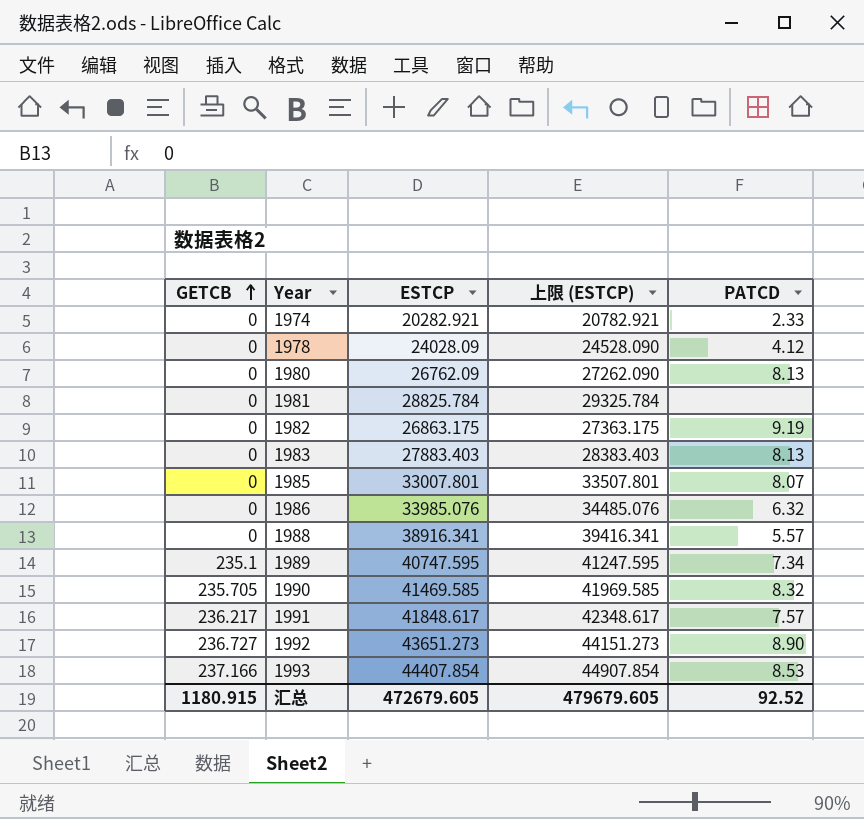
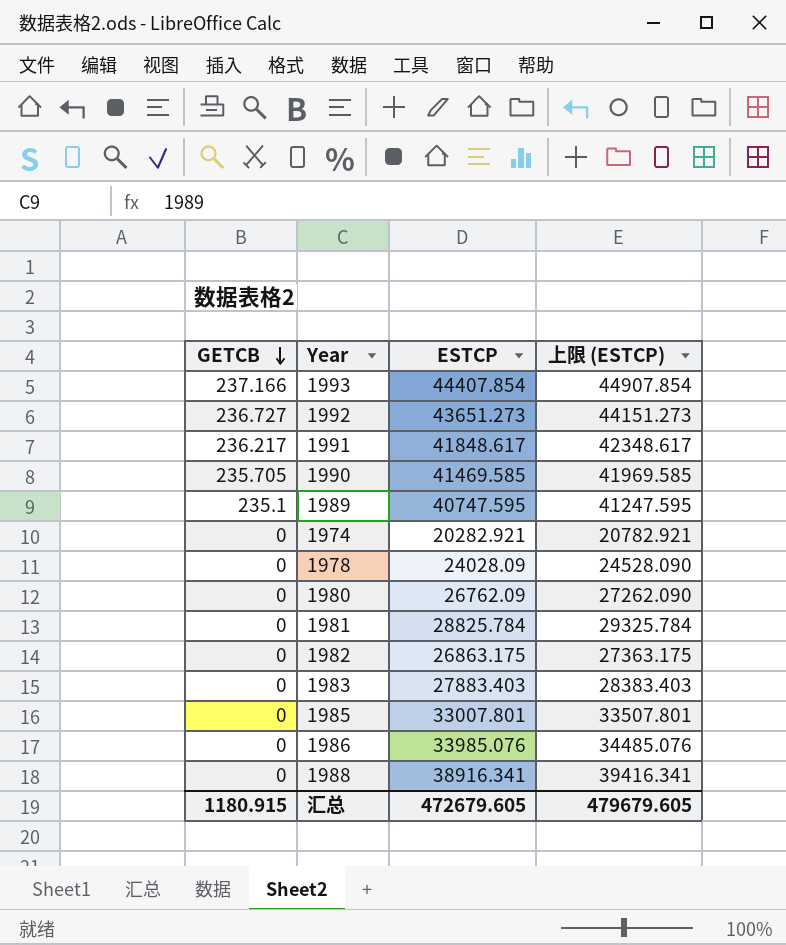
row order: GETCB ascending -> GETCB descending
column PATCD | position: 5 -> none

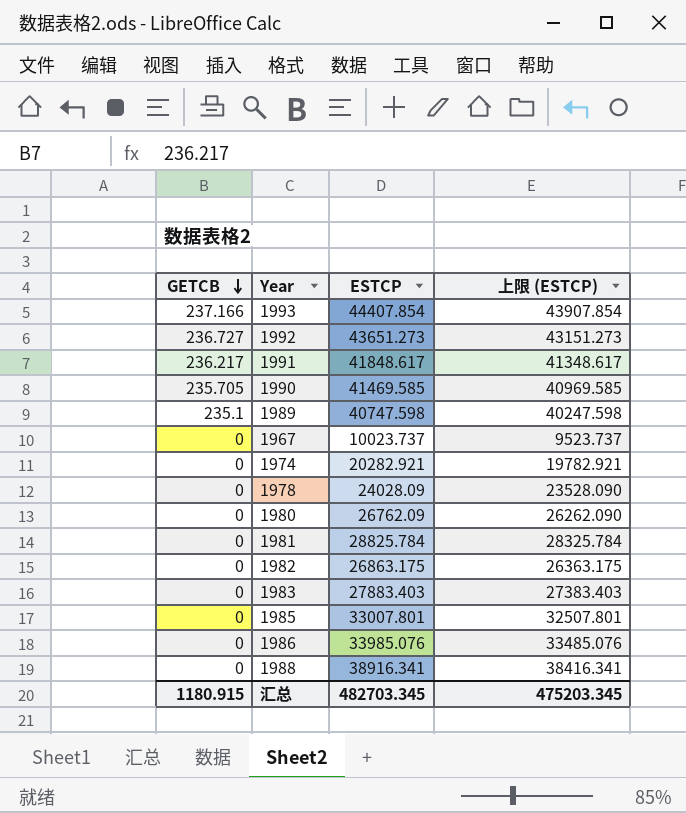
column 上限 (ESTCP) | formula: [ESTCP] + 500 -> [ESTCP] - 500
1989 | ESTCP: 40747.595 -> 40747.598
row 1967: none -> 0 | 10023.737 | 9523.737
汇总 | ESTCP: 472679.605 -> 482703.345
汇总 | 上限 (ESTCP): 479679.605 -> 475203.345

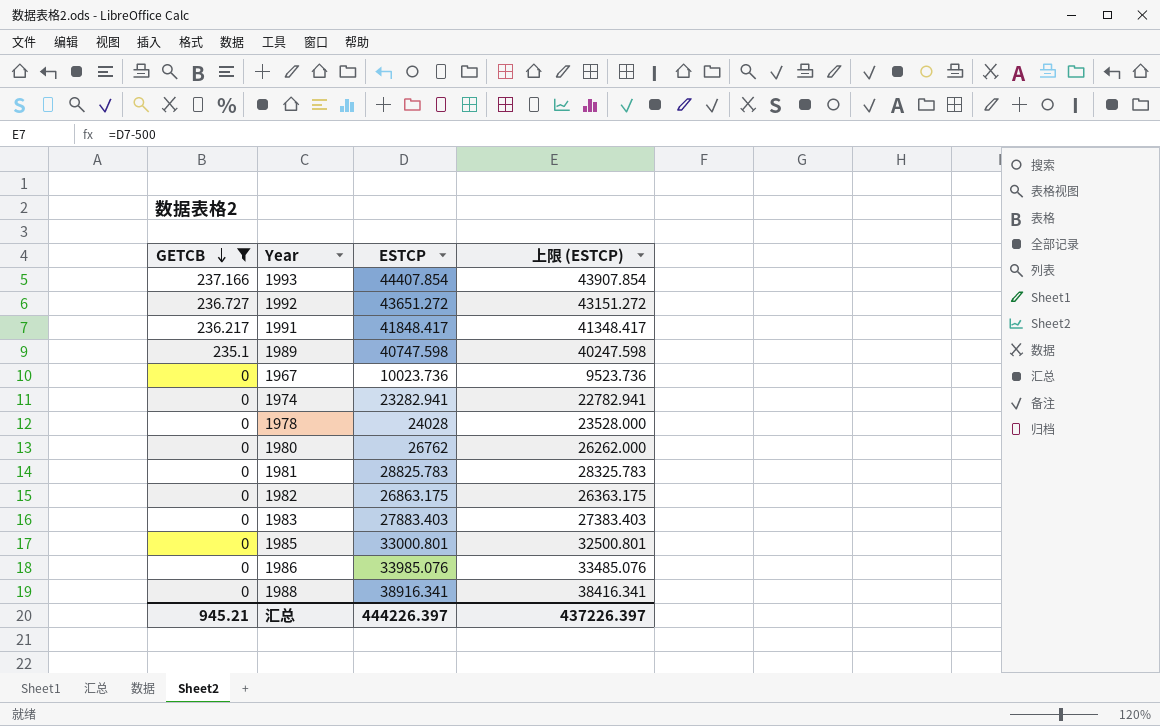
filter: none -> GETCB != 235.705
1992 | ESTCP: 43651.273 -> 43651.272
1992 | 上限 (ESTCP): 43151.273 -> 43151.272
1991 | ESTCP: 41848.617 -> 41848.417
1991 | 上限 (ESTCP): 41348.617 -> 41348.417
1967 | ESTCP: 10023.737 -> 10023.736
1967 | 上限 (ESTCP): 9523.737 -> 9523.736
1974 | ESTCP: 20282.921 -> 23282.941
1974 | 上限 (ESTCP): 19782.921 -> 22782.941
1978 | ESTCP: 24028.09 -> 24028
1978 | 上限 (ESTCP): 23528.090 -> 23528.000
1980 | ESTCP: 26762.09 -> 26762
1980 | 上限 (ESTCP): 26262.090 -> 26262.000
1981 | ESTCP: 28825.784 -> 28825.783
1981 | 上限 (ESTCP): 28325.784 -> 28325.783
1985 | ESTCP: 33007.801 -> 33000.801
1985 | 上限 (ESTCP): 32507.801 -> 32500.801
汇总 | GETCB: 1180.915 -> 945.21
汇总 | ESTCP: 482703.345 -> 444226.397
汇总 | 上限 (ESTCP): 475203.345 -> 437226.397

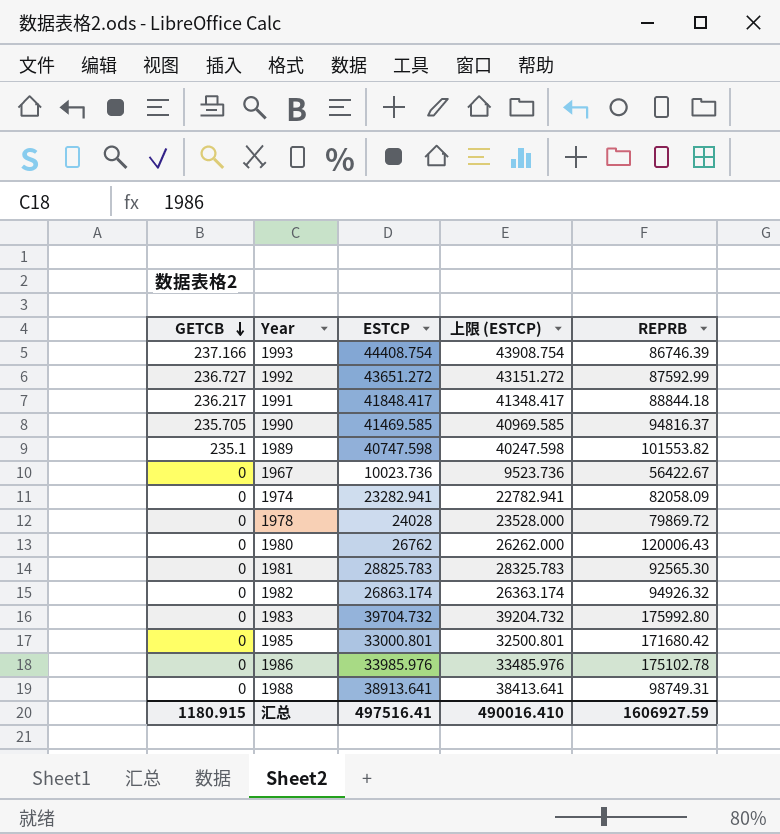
filter: GETCB != 235.705 -> none
column REPRB | position: none -> 5
1993 | ESTCP: 44407.854 -> 44408.754
1993 | 上限 (ESTCP): 43907.854 -> 43908.754
1982 | ESTCP: 26863.175 -> 26863.174
1982 | 上限 (ESTCP): 26363.175 -> 26363.174
1983 | ESTCP: 27883.403 -> 39704.732
1983 | 上限 (ESTCP): 27383.403 -> 39204.732
1986 | ESTCP: 33985.076 -> 33985.976
1986 | 上限 (ESTCP): 33485.076 -> 33485.976
1988 | ESTCP: 38916.341 -> 38913.641
1988 | 上限 (ESTCP): 38416.341 -> 38413.641
汇总 | GETCB: 945.21 -> 1180.915
汇总 | ESTCP: 444226.397 -> 497516.41
汇总 | 上限 (ESTCP): 437226.397 -> 490016.410

